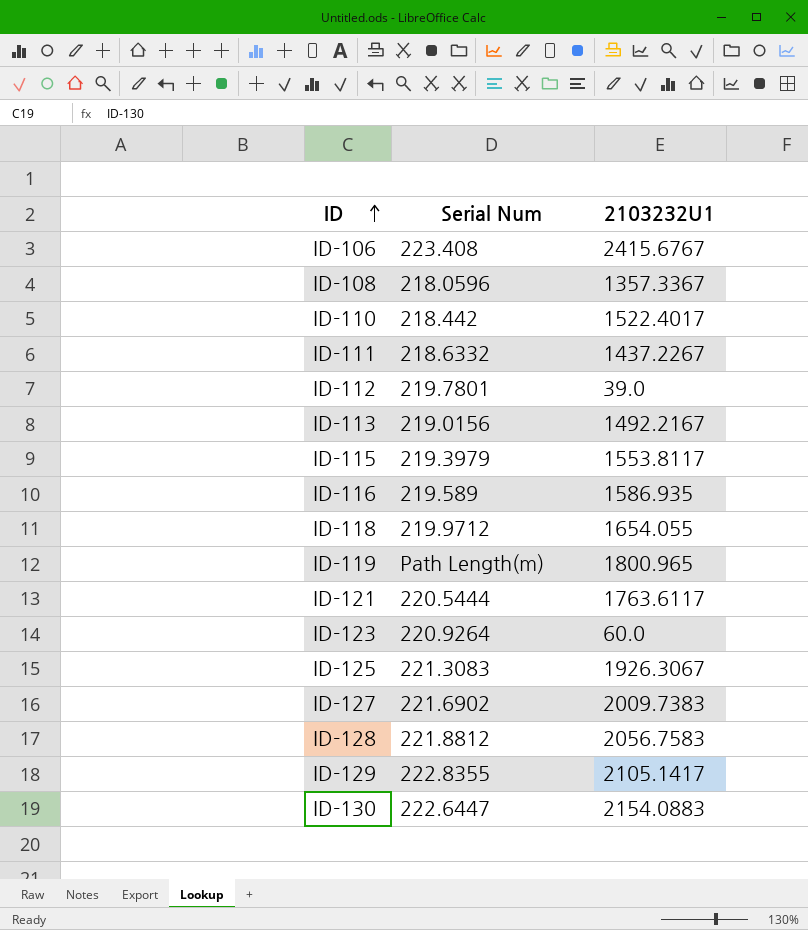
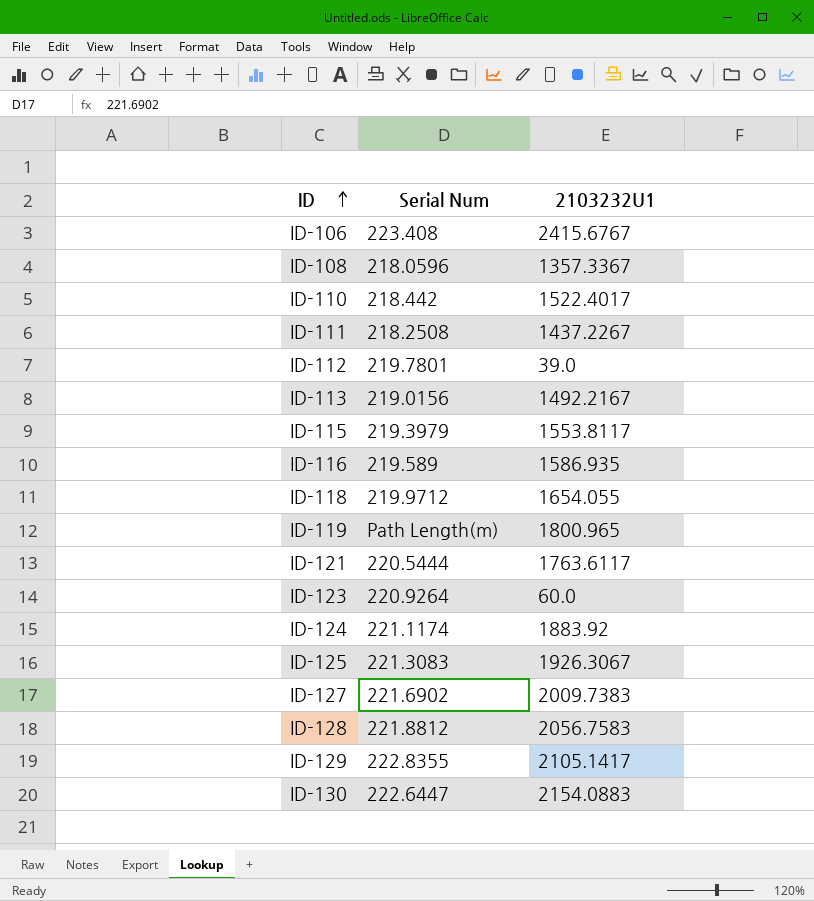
ID-111 | Serial Num: 218.6332 -> 218.2508
row ID-124: none -> 221.1174 | 1883.92

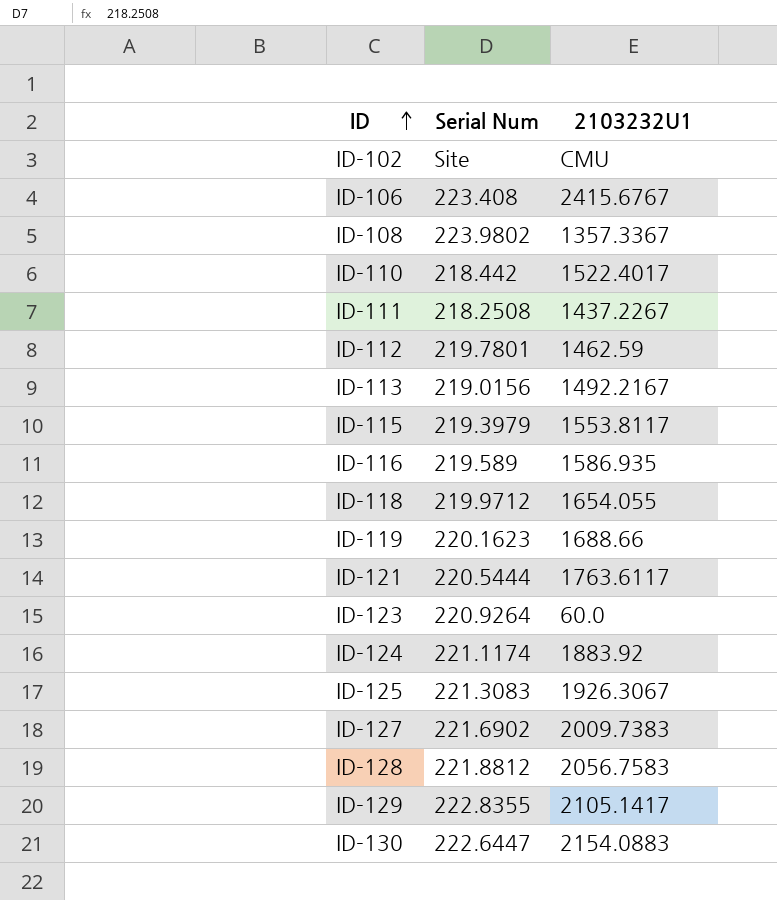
row ID-102: none -> Site | CMU
ID-108 | Serial Num: 218.0596 -> 223.9802
ID-112 | 2103232U1: 39.0 -> 1462.59
ID-119 | Serial Num: Path Length(m) -> 220.1623
ID-119 | 2103232U1: 1800.965 -> 1688.66

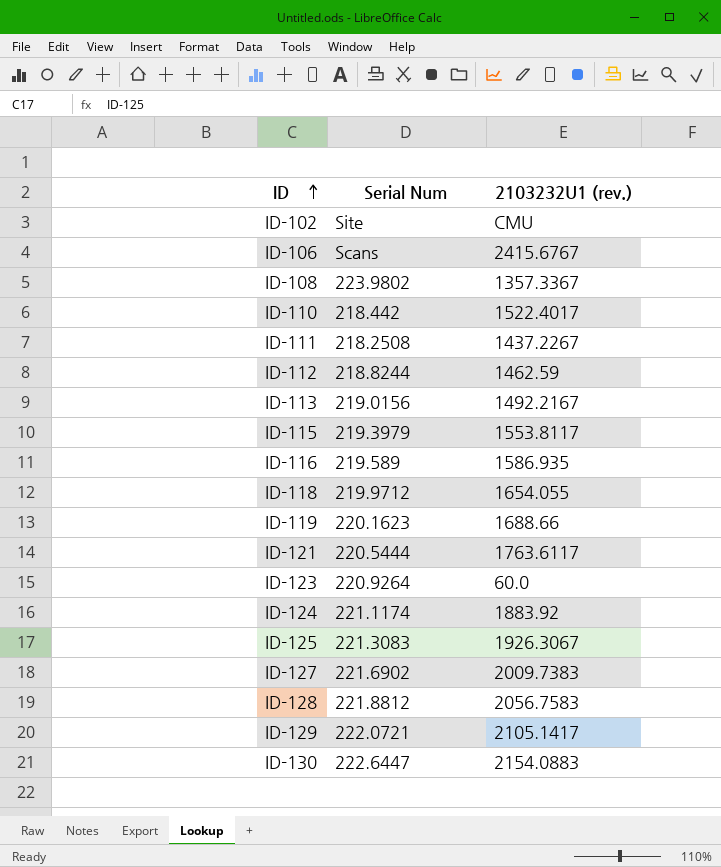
column name: 2103232U1 -> 2103232U1 (rev.)
ID-106 | Serial Num: 223.408 -> Scans
ID-112 | Serial Num: 219.7801 -> 218.8244
ID-129 | Serial Num: 222.8355 -> 222.0721

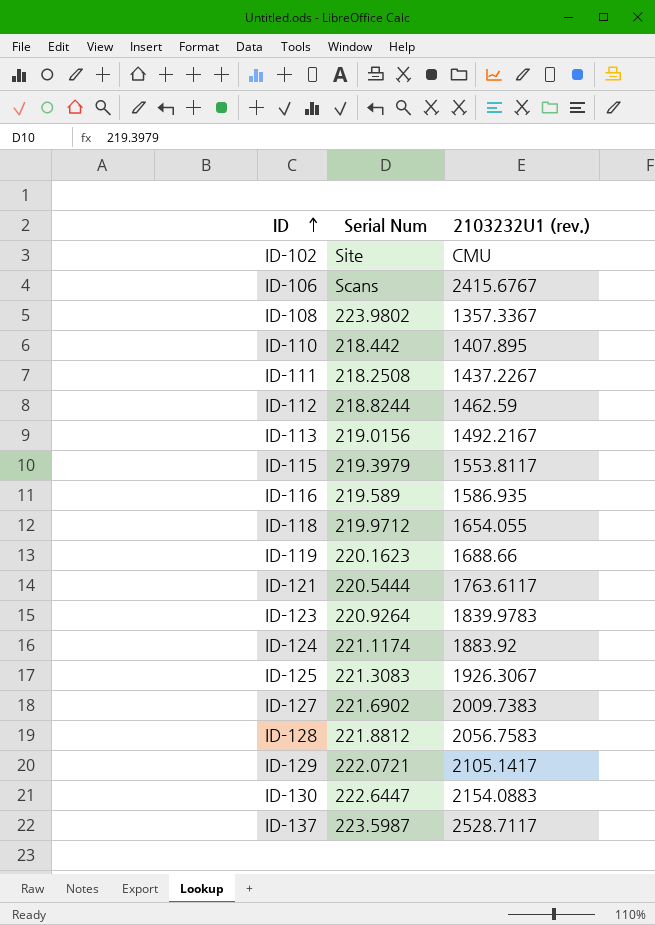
ID-110 | 2103232U1 (rev.): 1522.4017 -> 1407.895
ID-123 | 2103232U1 (rev.): 60.0 -> 1839.9783
row ID-137: none -> 223.5987 | 2528.7117

